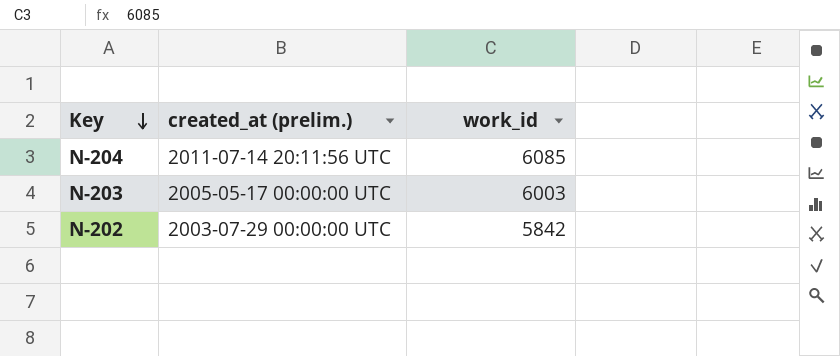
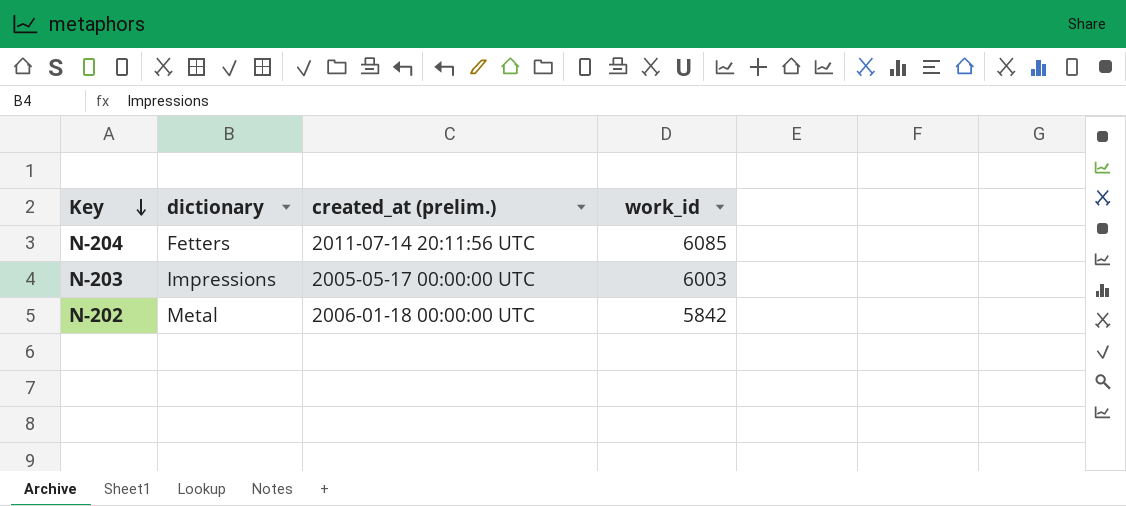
column dictionary | position: none -> 2
N-202 | created_at (prelim.): 2003-07-29 00:00:00 UTC -> 2006-01-18 00:00:00 UTC

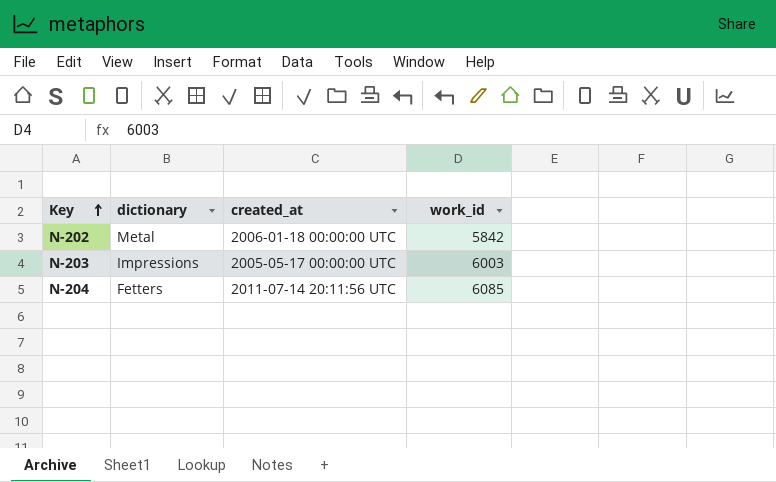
row order: Key descending -> Key ascending
column name: created_at (prelim.) -> created_at

